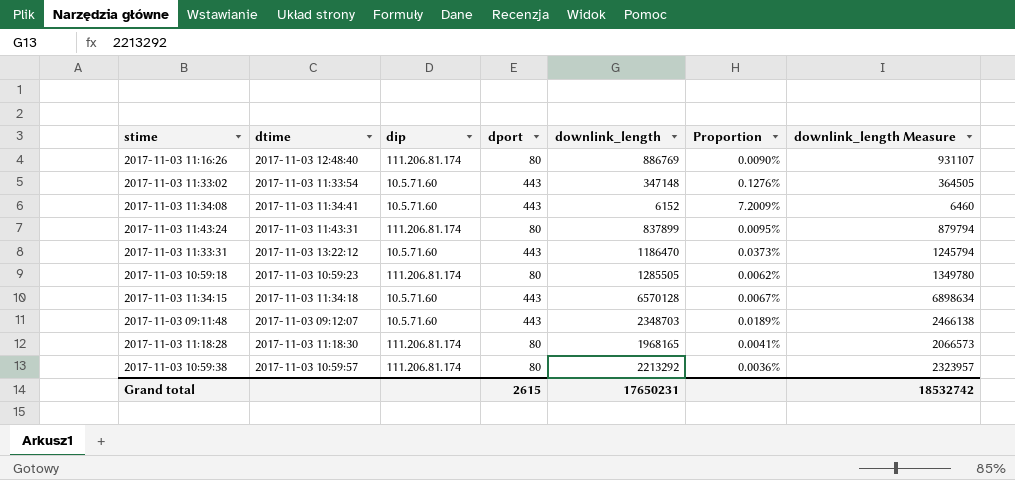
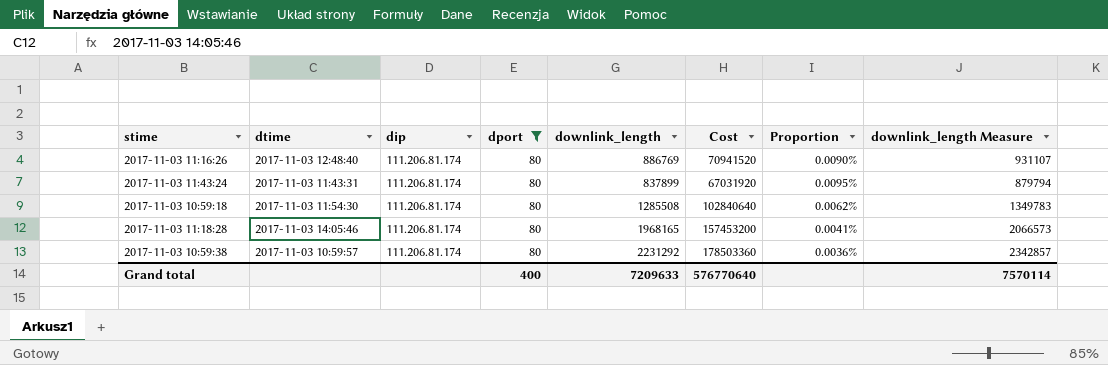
filter: none -> dport = 80
column Cost | formula: none -> [dport] * [downlink_length]
2017-11-03 10:59:18 | dtime: 2017-11-03 10:59:23 -> 2017-11-03 11:54:30
2017-11-03 10:59:18 | downlink_length: 1285505 -> 1285508
2017-11-03 10:59:18 | downlink_length Measure: 1349780 -> 1349783
2017-11-03 11:18:28 | dtime: 2017-11-03 11:18:30 -> 2017-11-03 14:05:46
2017-11-03 10:59:38 | downlink_length: 2213292 -> 2231292
2017-11-03 10:59:38 | downlink_length Measure: 2323957 -> 2342857
Grand total | dport: 2615 -> 400
Grand total | downlink_length: 17650231 -> 7209633
Grand total | downlink_length Measure: 18532742 -> 7570114

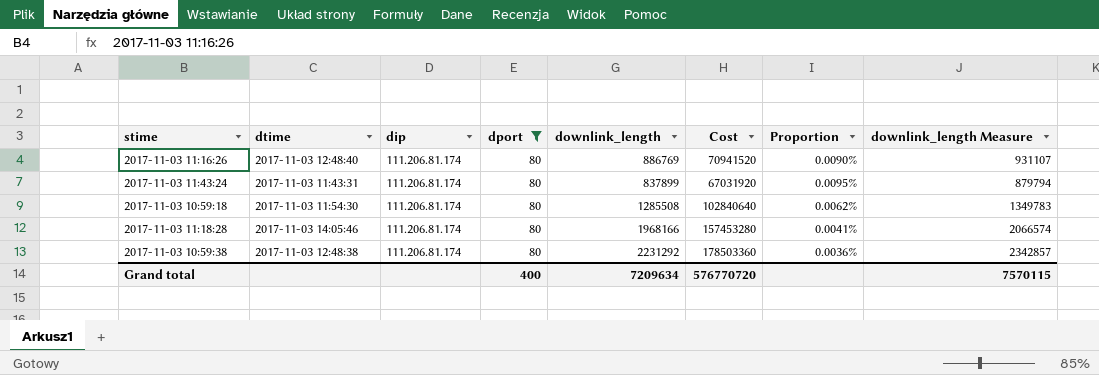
2017-11-03 11:18:28 | downlink_length: 1968165 -> 1968166
2017-11-03 11:18:28 | Cost: 157453200 -> 157453280
2017-11-03 11:18:28 | downlink_length Measure: 2066573 -> 2066574
2017-11-03 10:59:38 | dtime: 2017-11-03 10:59:57 -> 2017-11-03 12:48:38
Grand total | downlink_length: 7209633 -> 7209634
Grand total | Cost: 576770640 -> 576770720
Grand total | downlink_length Measure: 7570114 -> 7570115

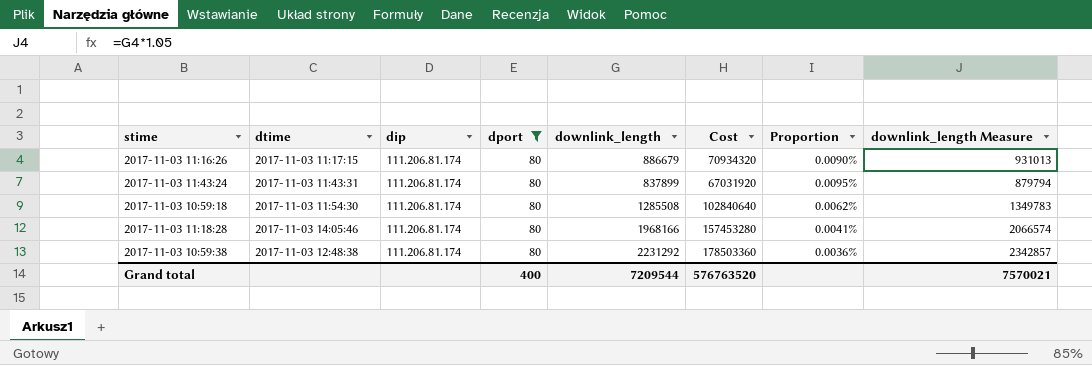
2017-11-03 11:16:26 | dtime: 2017-11-03 12:48:40 -> 2017-11-03 11:17:15
2017-11-03 11:16:26 | downlink_length: 886769 -> 886679
2017-11-03 11:16:26 | Cost: 70941520 -> 70934320
2017-11-03 11:16:26 | downlink_length Measure: 931107 -> 931013
Grand total | downlink_length: 7209634 -> 7209544
Grand total | Cost: 576770720 -> 576763520
Grand total | downlink_length Measure: 7570115 -> 7570021

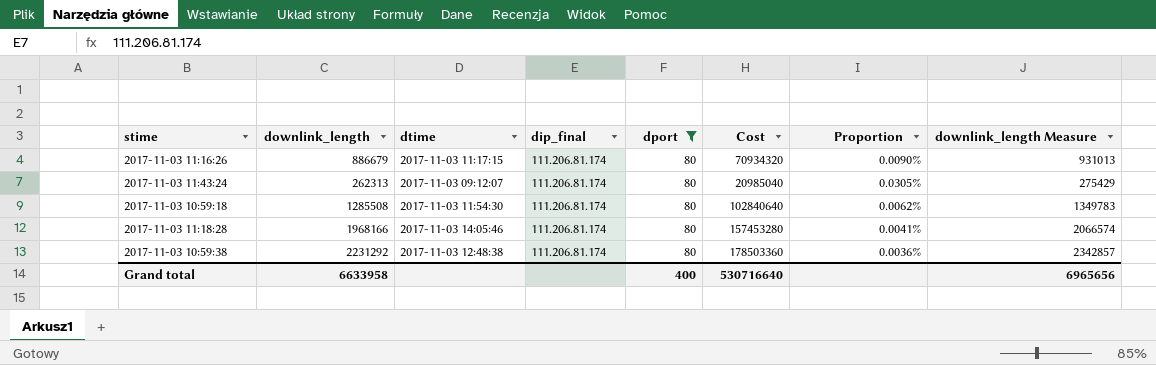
column downlink_length | position: 5 -> 2
column name: dip -> dip_final
2017-11-03 11:43:24 | downlink_length: 837899 -> 262313
2017-11-03 11:43:24 | dtime: 2017-11-03 11:43:31 -> 2017-11-03 09:12:07
2017-11-03 11:43:24 | Cost: 67031920 -> 20985040
2017-11-03 11:43:24 | Proportion: 0.0095% -> 0.0305%
2017-11-03 11:43:24 | downlink_length Measure: 879794 -> 275429
Grand total | downlink_length: 7209544 -> 6633958
Grand total | Cost: 576763520 -> 530716640
Grand total | downlink_length Measure: 7570021 -> 6965656

